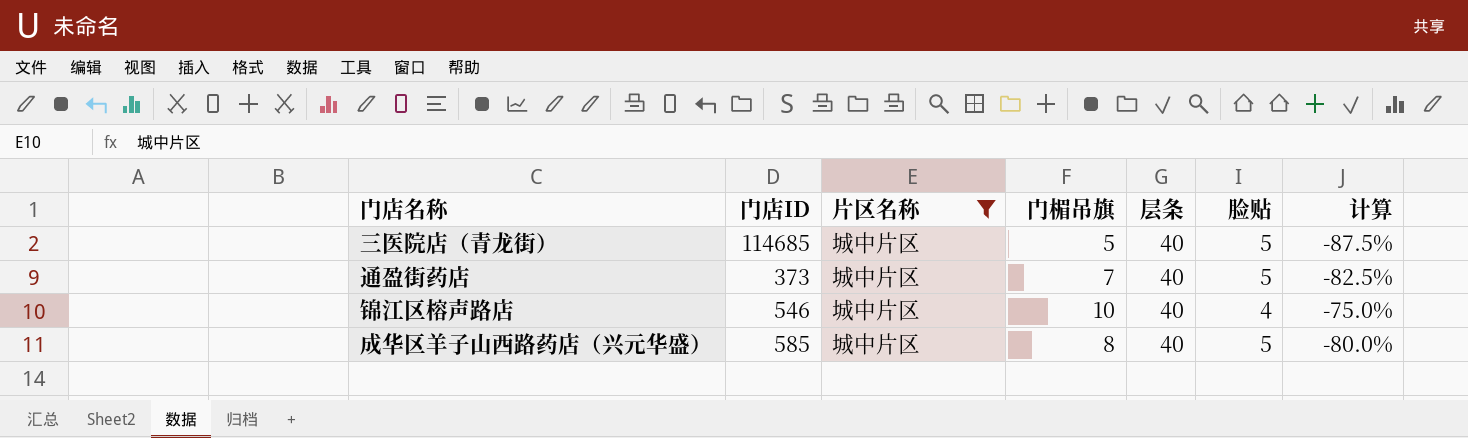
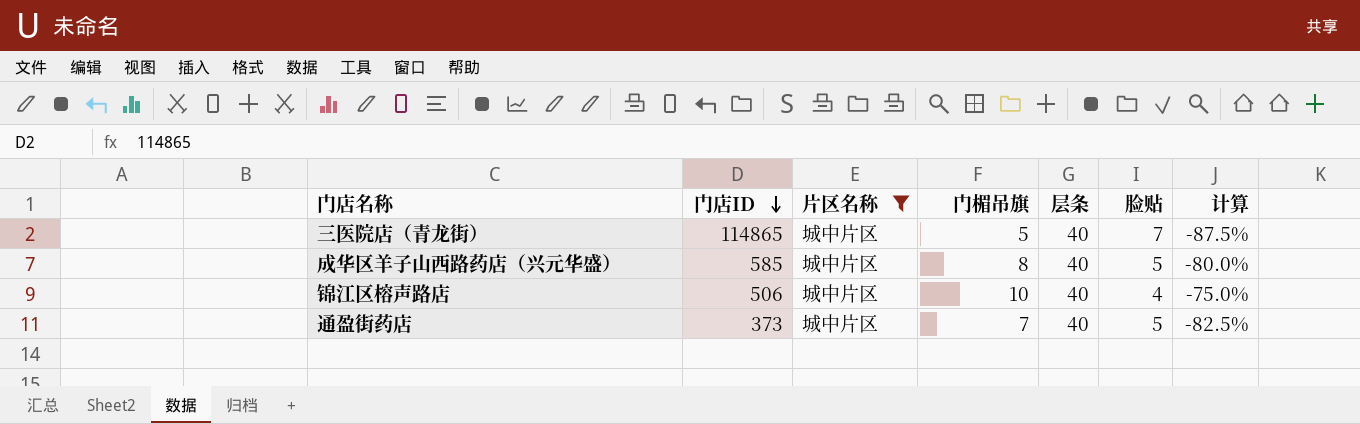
row order: none -> 门店ID descending
三医院店（青龙街） | 门店ID: 114685 -> 114865
三医院店（青龙街） | 脸贴: 5 -> 7
锦江区榕声路店 | 门店ID: 546 -> 506

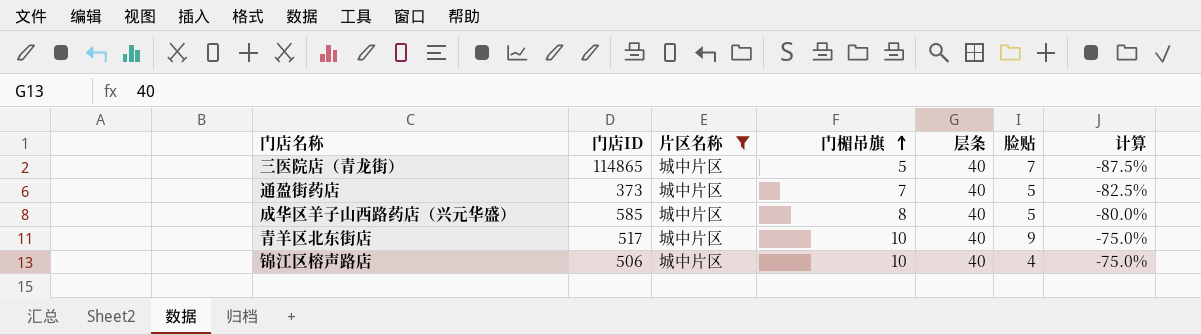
row order: 门店ID descending -> 门楣吊旗 ascending
row 青羊区北东街店: none -> 517 | 城中片区 | 10 | 40 | 9 | -75.0%

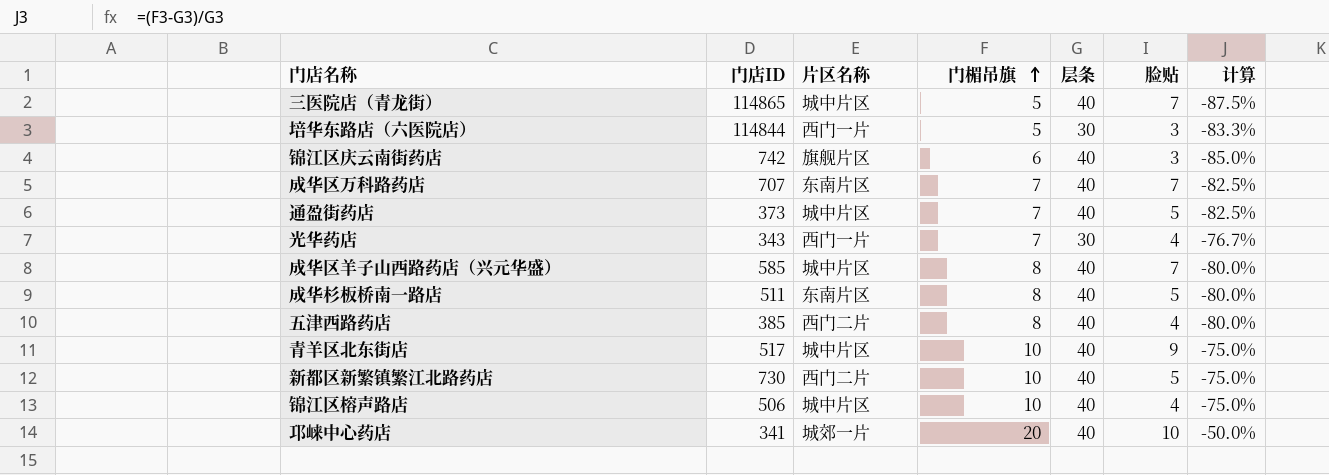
filter: 片区名称 = 城中片区 -> none
成华区羊子山西路药店（兴元华盛） | 脸贴: 5 -> 7

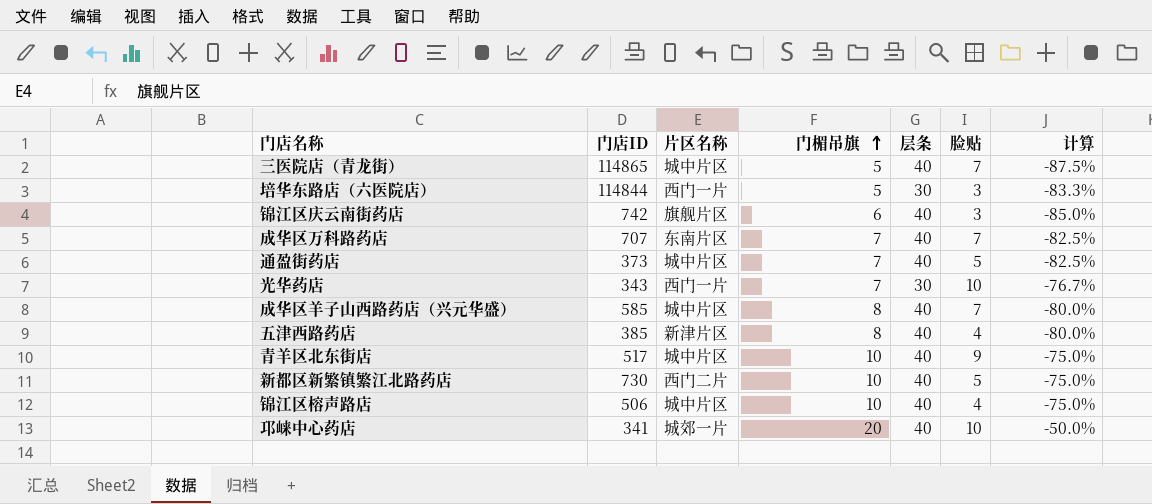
row 成华杉板桥南一路店: 511 | 东南片区 | 8 | 40 | 5 | -80.0% -> none
光华药店 | 脸贴: 4 -> 10
五津西路药店 | 片区名称: 西门二片 -> 新津片区

